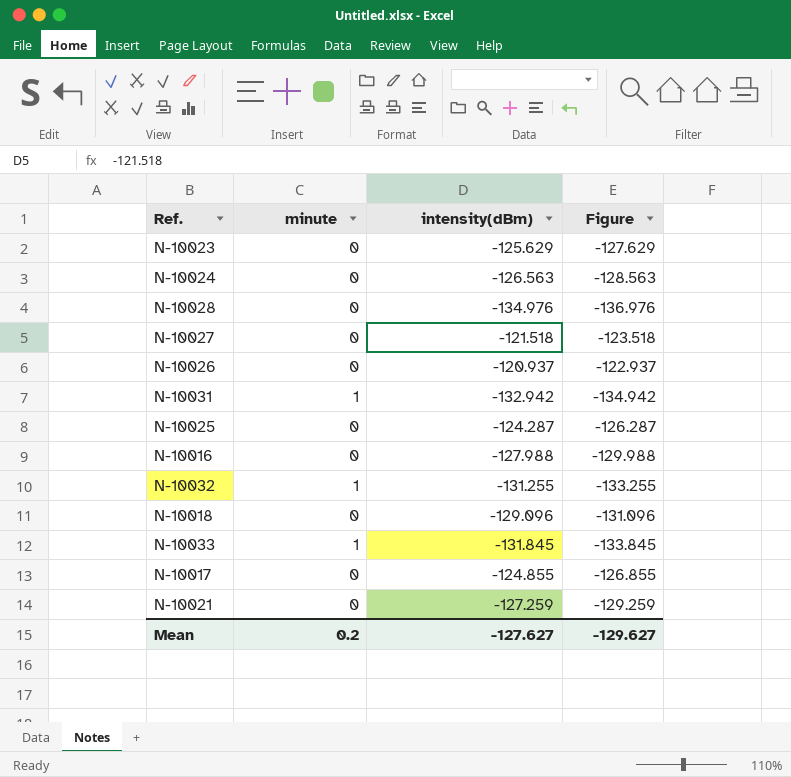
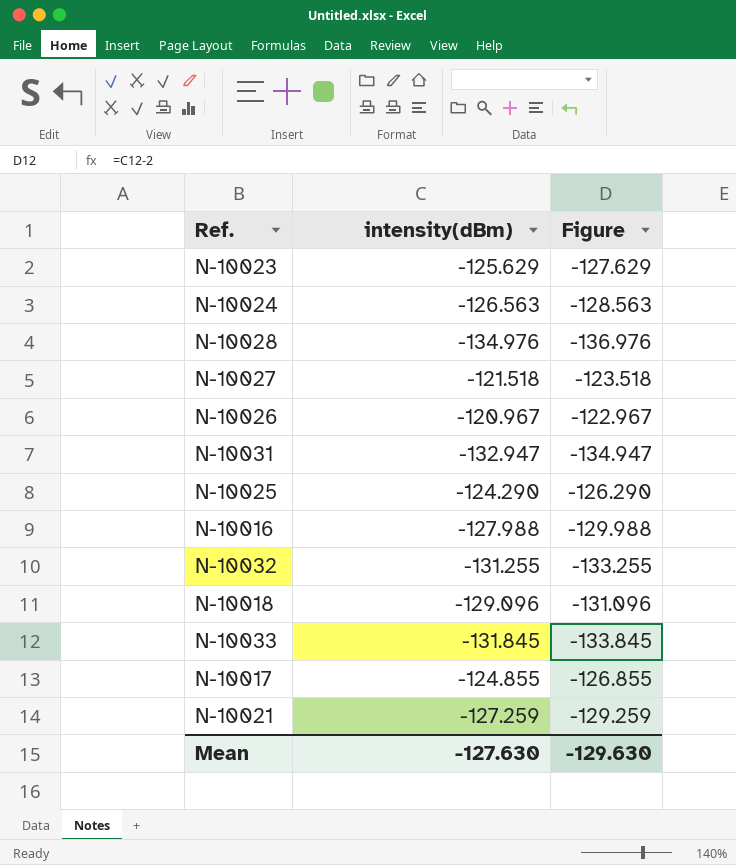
column minute | position: 2 -> none
N-10026 | intensity(dBm): -120.937 -> -120.967
N-10026 | Figure: -122.937 -> -122.967
N-10031 | intensity(dBm): -132.942 -> -132.947
N-10031 | Figure: -134.942 -> -134.947
N-10025 | intensity(dBm): -124.287 -> -124.290
N-10025 | Figure: -126.287 -> -126.290
Mean | intensity(dBm): -127.627 -> -127.630
Mean | Figure: -129.627 -> -129.630

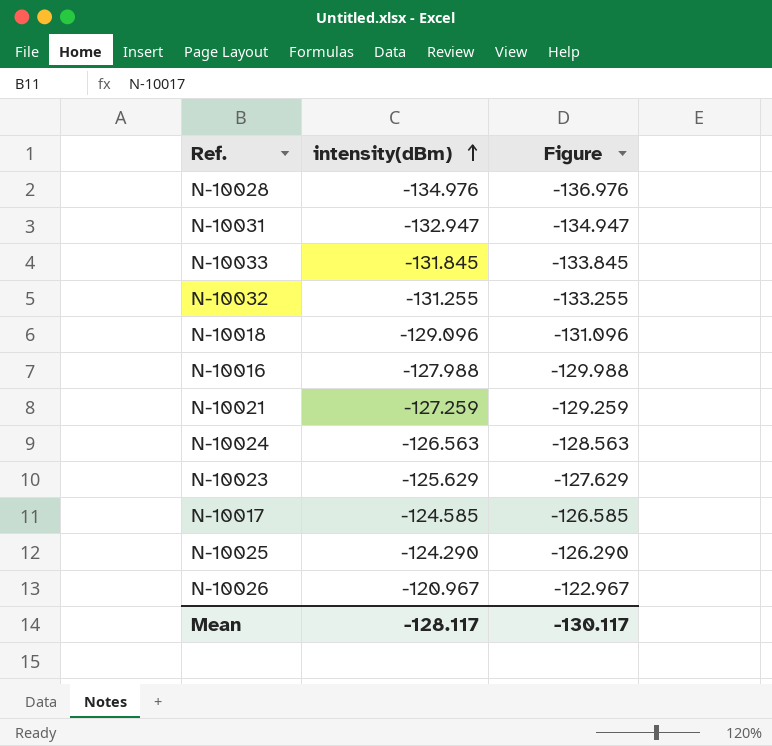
row order: none -> intensity(dBm) ascending
row N-10027: -121.518 | -123.518 -> none
N-10017 | intensity(dBm): -124.855 -> -124.585
N-10017 | Figure: -126.855 -> -126.585
Mean | intensity(dBm): -127.630 -> -128.117
Mean | Figure: -129.630 -> -130.117

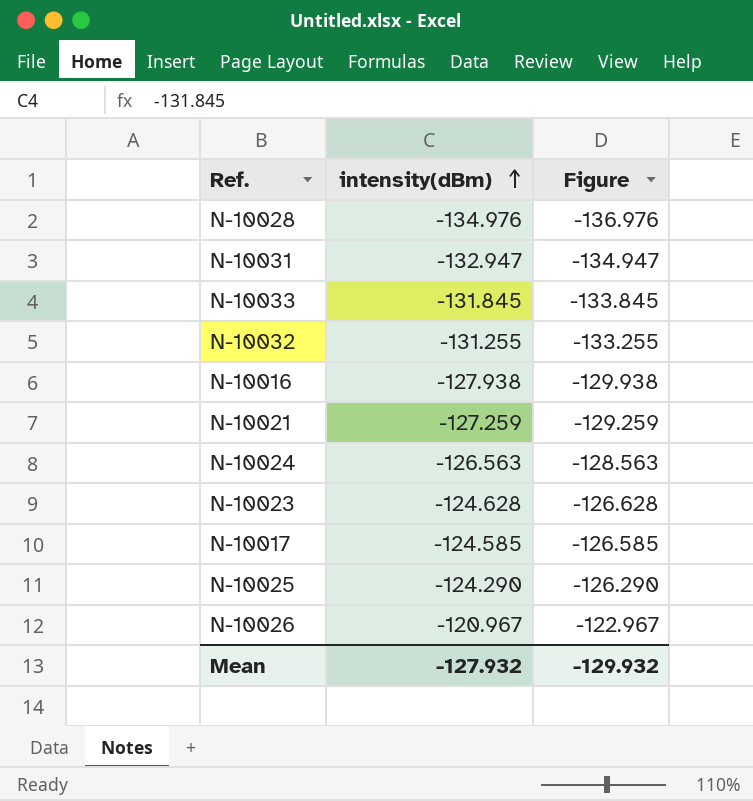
row N-10018: -129.096 | -131.096 -> none
N-10016 | intensity(dBm): -127.988 -> -127.938
N-10016 | Figure: -129.988 -> -129.938
N-10023 | intensity(dBm): -125.629 -> -124.628
N-10023 | Figure: -127.629 -> -126.628
Mean | intensity(dBm): -128.117 -> -127.932
Mean | Figure: -130.117 -> -129.932

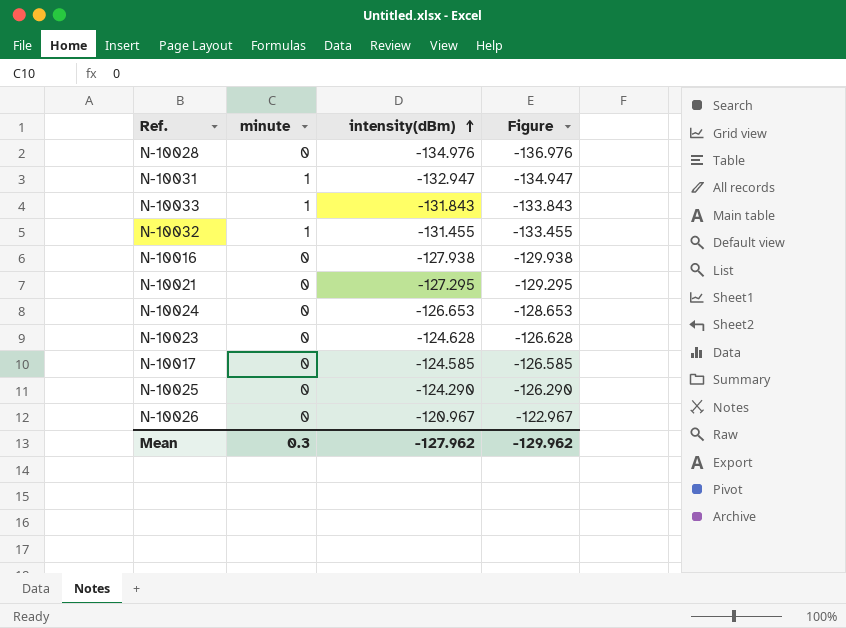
column minute | position: none -> 2
N-10033 | intensity(dBm): -131.845 -> -131.843
N-10033 | Figure: -133.845 -> -133.843
N-10032 | intensity(dBm): -131.255 -> -131.455
N-10032 | Figure: -133.255 -> -133.455
N-10021 | intensity(dBm): -127.259 -> -127.295
N-10021 | Figure: -129.259 -> -129.295
N-10024 | intensity(dBm): -126.563 -> -126.653
N-10024 | Figure: -128.563 -> -128.653
Mean | intensity(dBm): -127.932 -> -127.962
Mean | Figure: -129.932 -> -129.962

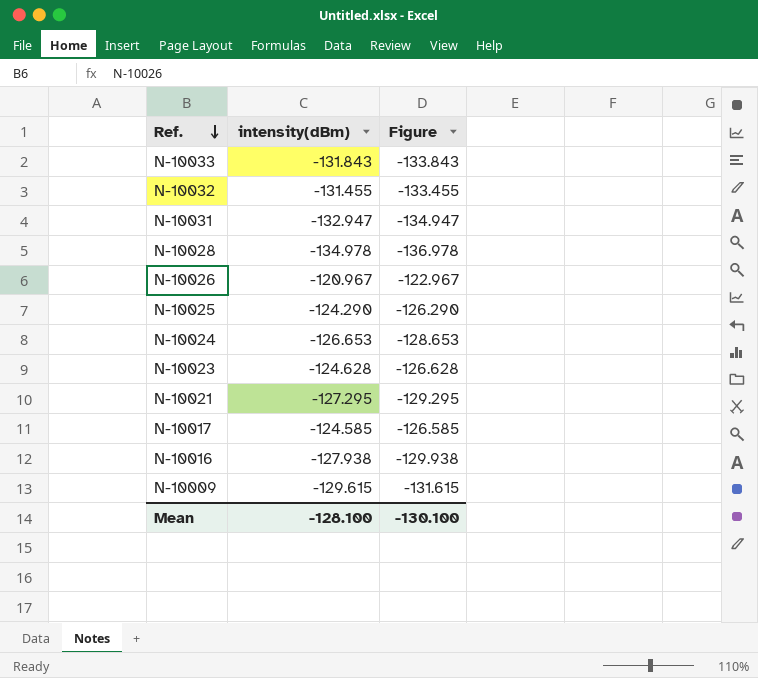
row order: intensity(dBm) ascending -> Ref. descending
column minute | position: 2 -> none
N-10028 | intensity(dBm): -134.976 -> -134.978
N-10028 | Figure: -136.976 -> -136.978
row N-10009: none -> -129.615 | -131.615
Mean | intensity(dBm): -127.962 -> -128.100
Mean | Figure: -129.962 -> -130.100

